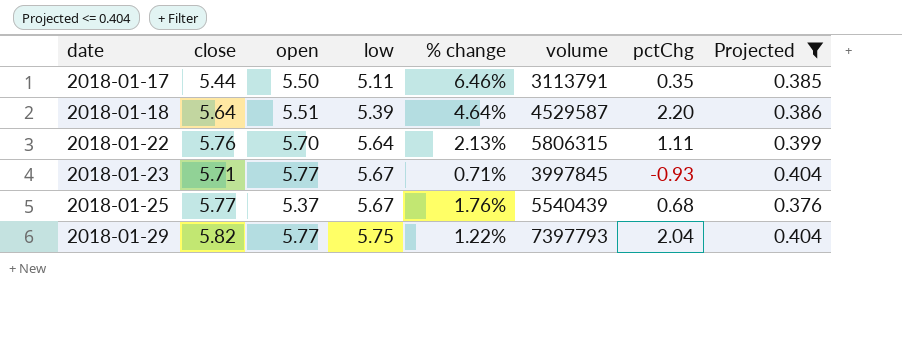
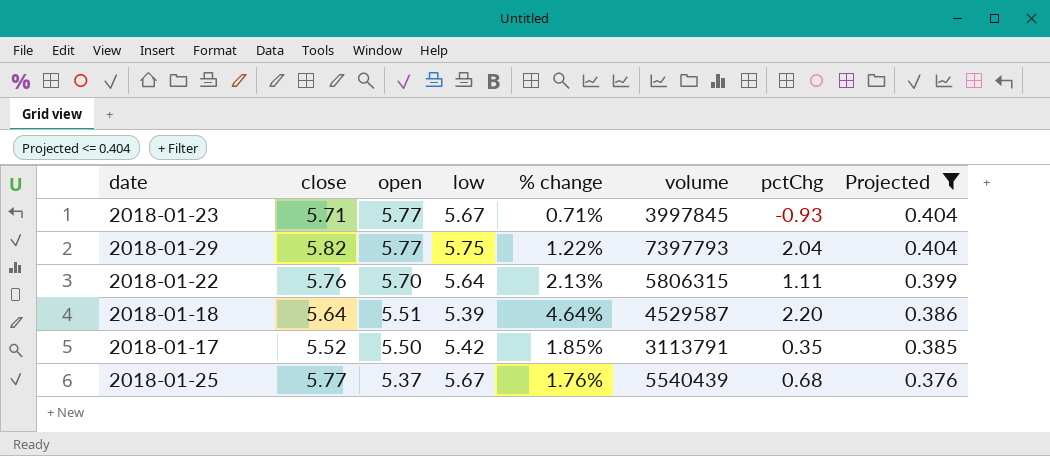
row order: date ascending -> open descending
2018-01-17 | close: 5.44 -> 5.52
2018-01-17 | low: 5.11 -> 5.42
2018-01-17 | % change: 6.46% -> 1.85%

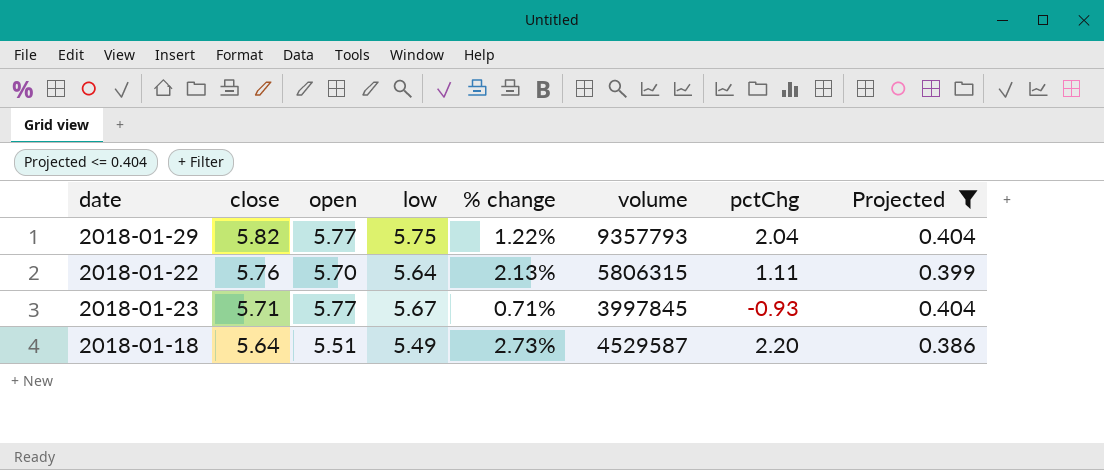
row order: open descending -> close descending
row 2018-01-17: 5.52 | 5.50 | 5.42 | 1.85% | 3113791 | 0.35 | 0.385 -> none
row 2018-01-25: 5.77 | 5.37 | 5.67 | 1.76% | 5540439 | 0.68 | 0.376 -> none
2018-01-29 | volume: 7397793 -> 9357793
2018-01-18 | low: 5.39 -> 5.49
2018-01-18 | % change: 4.64% -> 2.73%

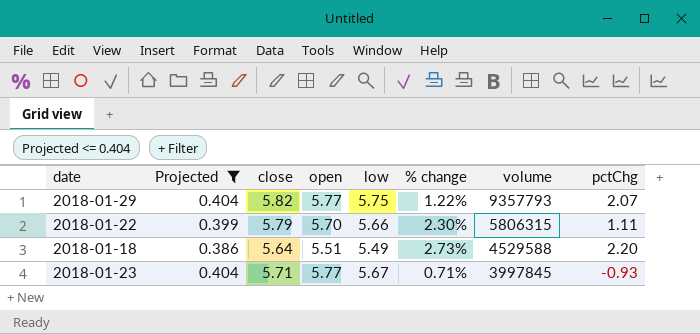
row order: close descending -> volume descending
column Projected | position: 8 -> 2
2018-01-29 | pctChg: 2.04 -> 2.07
2018-01-22 | close: 5.76 -> 5.79
2018-01-22 | low: 5.64 -> 5.66
2018-01-22 | % change: 2.13% -> 2.30%
2018-01-18 | volume: 4529587 -> 4529588

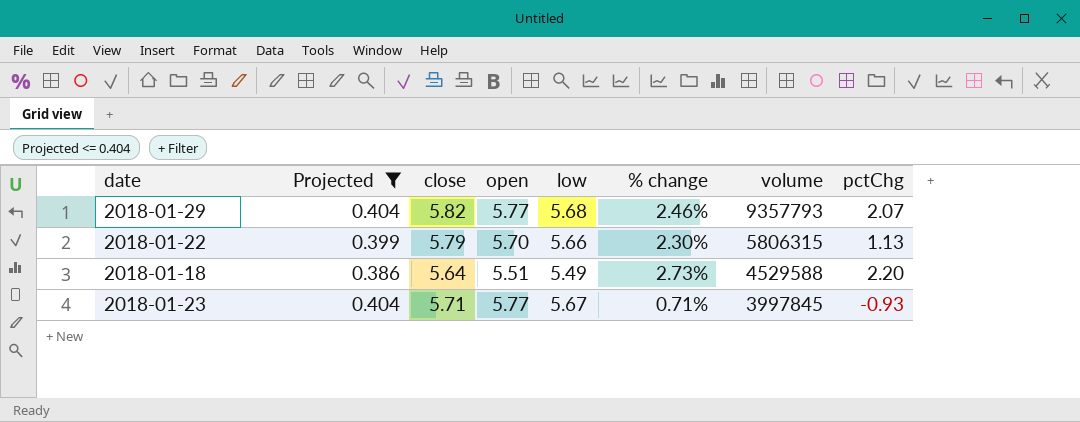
2018-01-29 | low: 5.75 -> 5.68
2018-01-29 | % change: 1.22% -> 2.46%
2018-01-22 | pctChg: 1.11 -> 1.13

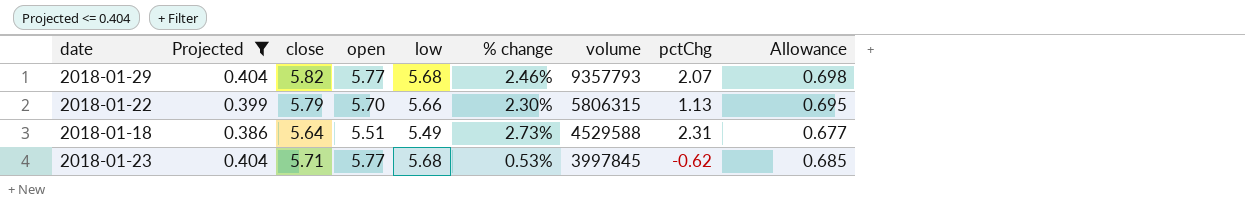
column Allowance | formula: none -> [close] * 0.12
2018-01-18 | pctChg: 2.20 -> 2.31
2018-01-23 | low: 5.67 -> 5.68
2018-01-23 | % change: 0.71% -> 0.53%
2018-01-23 | pctChg: -0.93 -> -0.62

